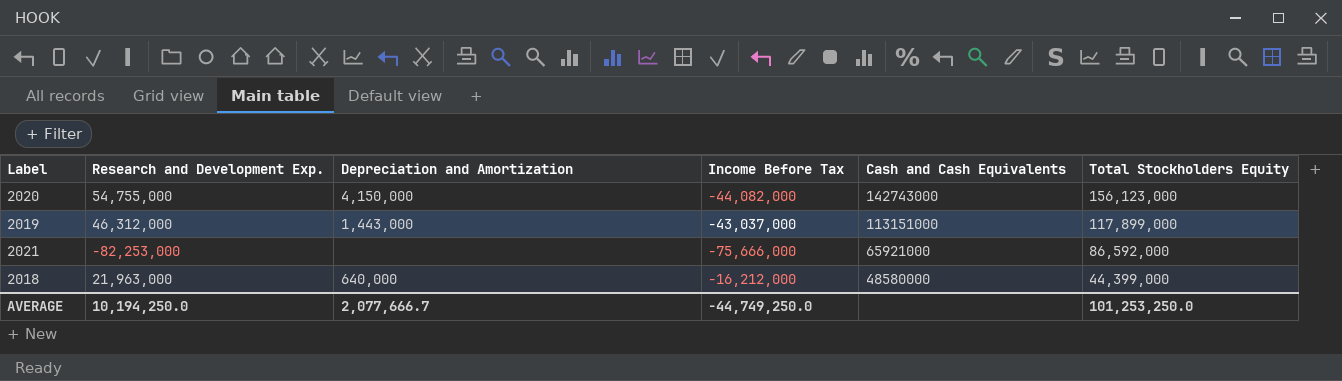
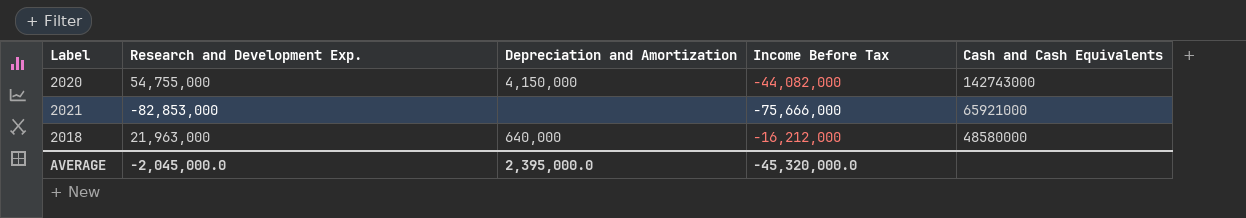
column Total Stockholders Equity | position: 6 -> none
row 2019: 46,312,000 | 1,443,000 | -43,037,000 | 113151000 | 117,899,000 -> none
2021 | Research and Development Exp.: -82,253,000 -> -82,853,000
AVERAGE | Research and Development Exp.: 10,194,250.0 -> -2,045,000.0
AVERAGE | Depreciation and Amortization: 2,077,666.7 -> 2,395,000.0
AVERAGE | Income Before Tax: -44,749,250.0 -> -45,320,000.0

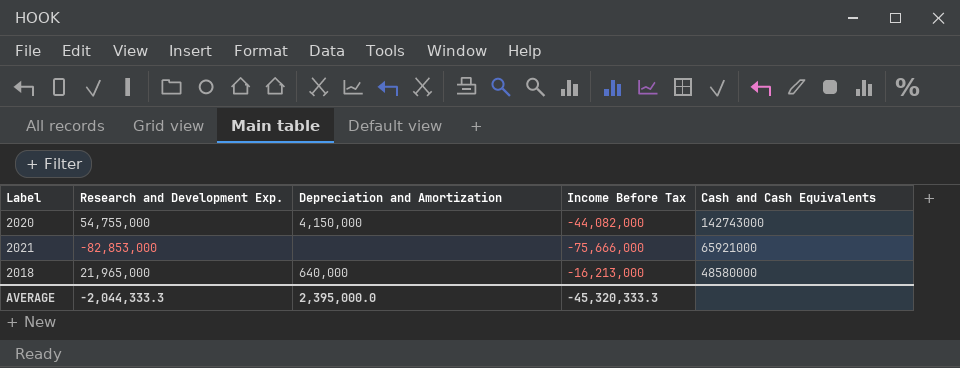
2018 | Research and Development Exp.: 21,963,000 -> 21,965,000
2018 | Income Before Tax: -16,212,000 -> -16,213,000
AVERAGE | Research and Development Exp.: -2,045,000.0 -> -2,044,333.3
AVERAGE | Income Before Tax: -45,320,000.0 -> -45,320,333.3

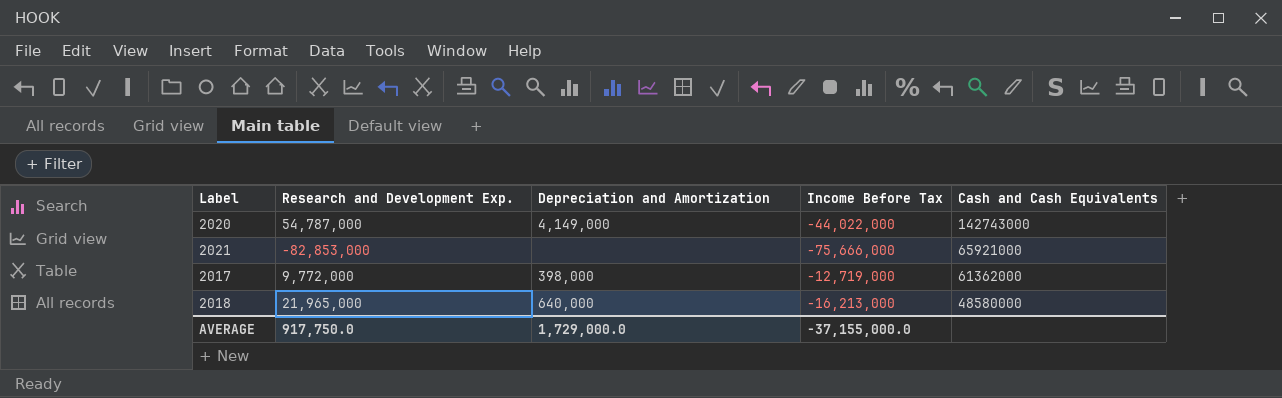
2020 | Research and Development Exp.: 54,755,000 -> 54,787,000
2020 | Depreciation and Amortization: 4,150,000 -> 4,149,000
2020 | Income Before Tax: -44,082,000 -> -44,022,000
row 2017: none -> 9,772,000 | 398,000 | -12,719,000 | 61362000
AVERAGE | Research and Development Exp.: -2,044,333.3 -> 917,750.0
AVERAGE | Depreciation and Amortization: 2,395,000.0 -> 1,729,000.0
AVERAGE | Income Before Tax: -45,320,333.3 -> -37,155,000.0

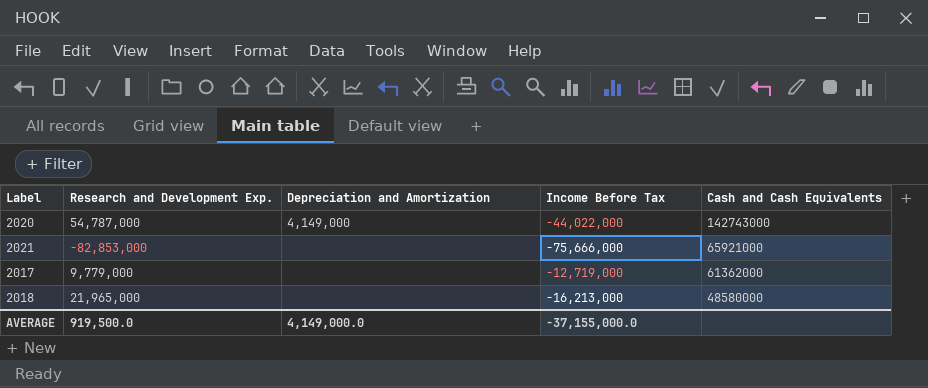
2017 | Research and Development Exp.: 9,772,000 -> 9,779,000
2017 | Depreciation and Amortization: 398,000 -> none
2018 | Depreciation and Amortization: 640,000 -> none
AVERAGE | Research and Development Exp.: 917,750.0 -> 919,500.0
AVERAGE | Depreciation and Amortization: 1,729,000.0 -> 4,149,000.0

